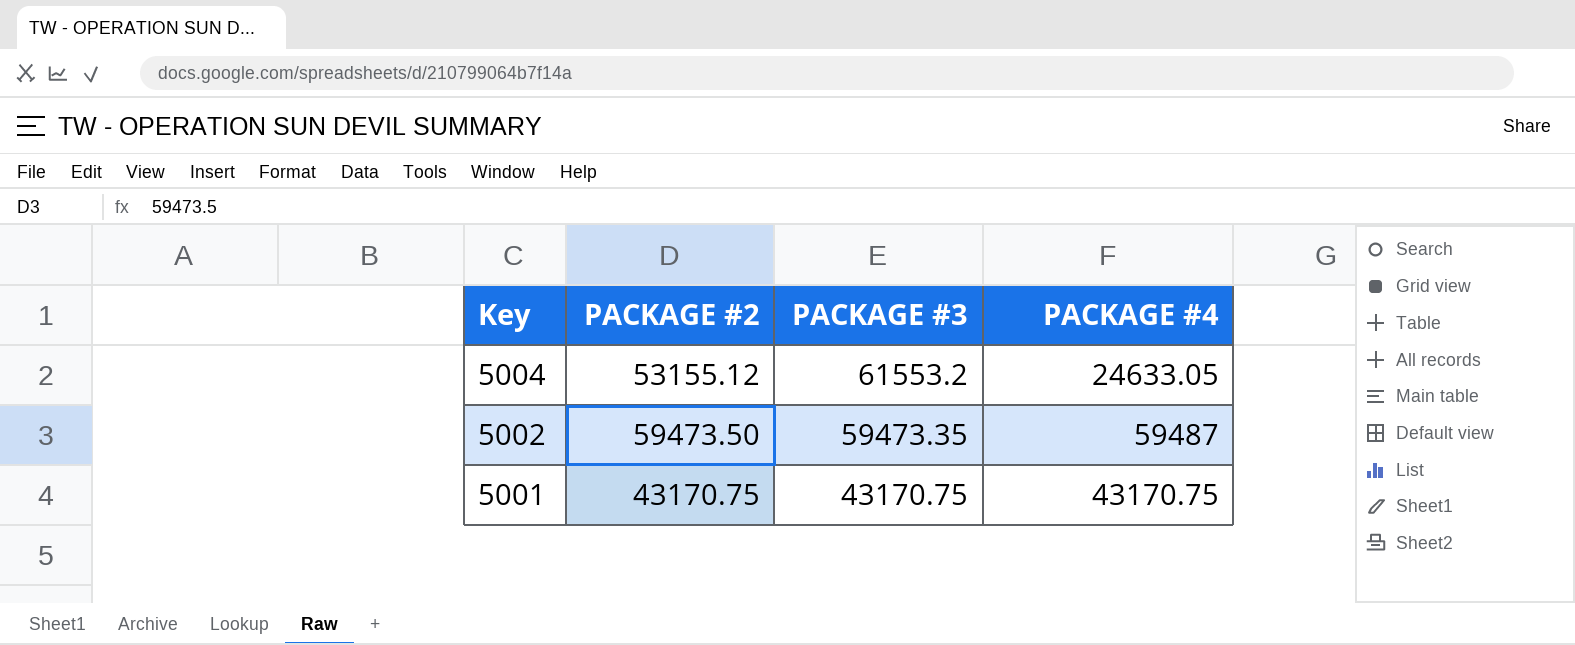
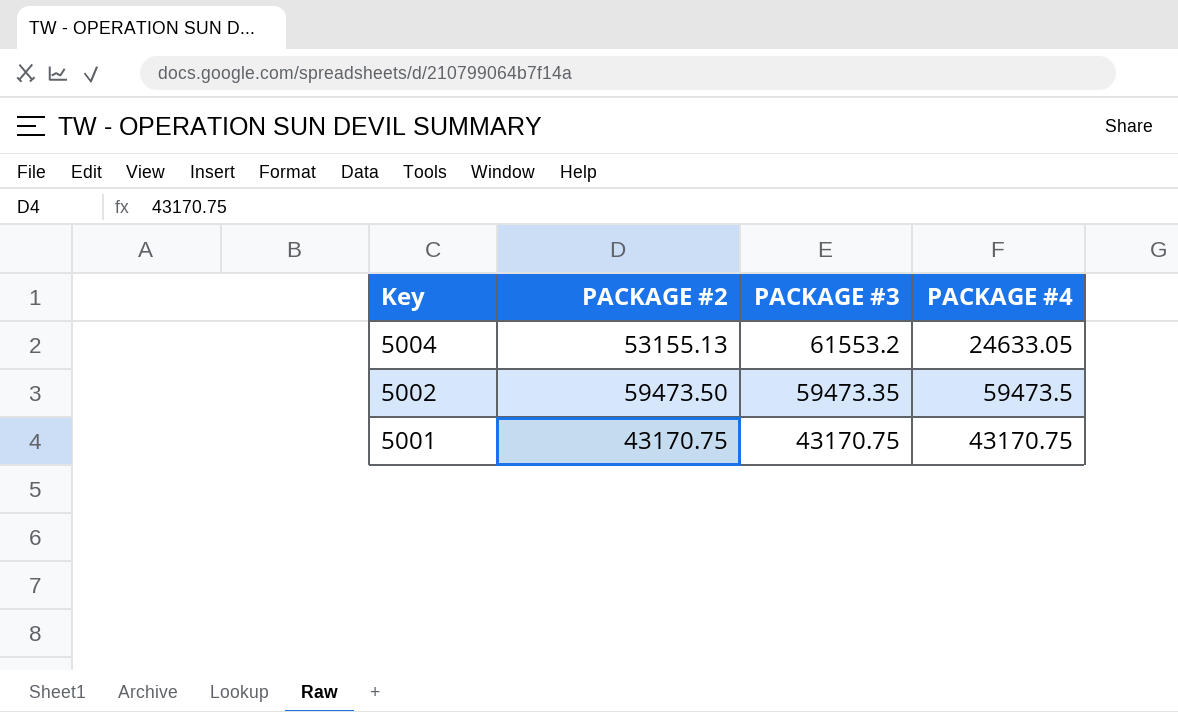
5004 | PACKAGE #2: 53155.12 -> 53155.13
5002 | PACKAGE #4: 59487 -> 59473.5

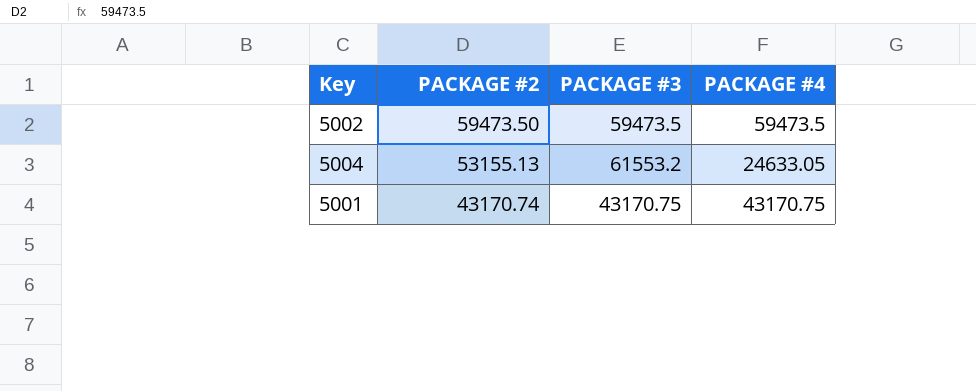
row order: Key descending -> PACKAGE #2 descending
5002 | PACKAGE #3: 59473.35 -> 59473.5
5001 | PACKAGE #2: 43170.75 -> 43170.74

